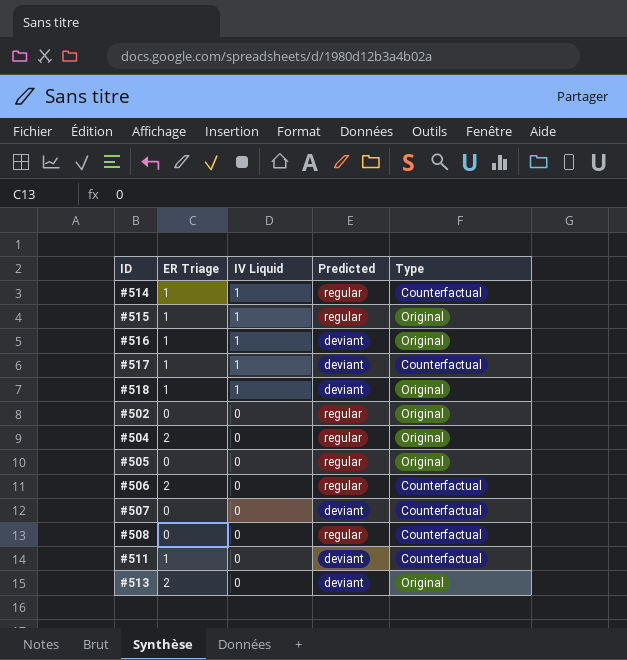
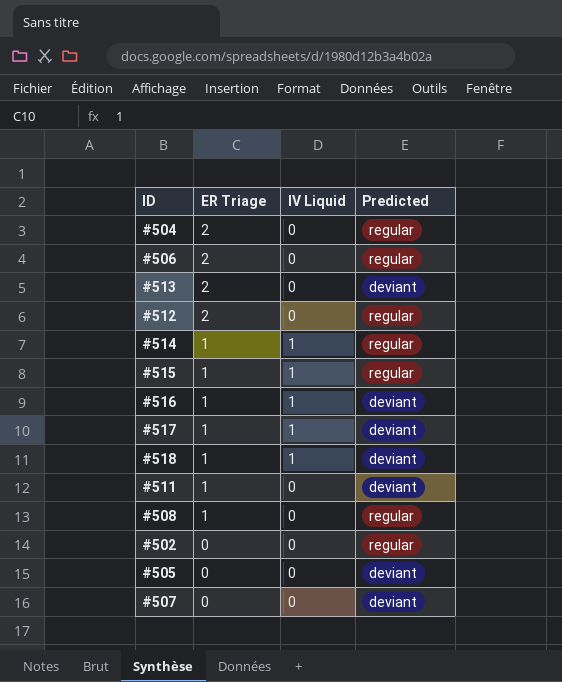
row order: IV Liquid descending -> ER Triage descending
column Type | position: 5 -> none
row #512: none -> 2 | 0 | regular
#508 | ER Triage: 0 -> 1
#505 | Predicted: regular -> deviant

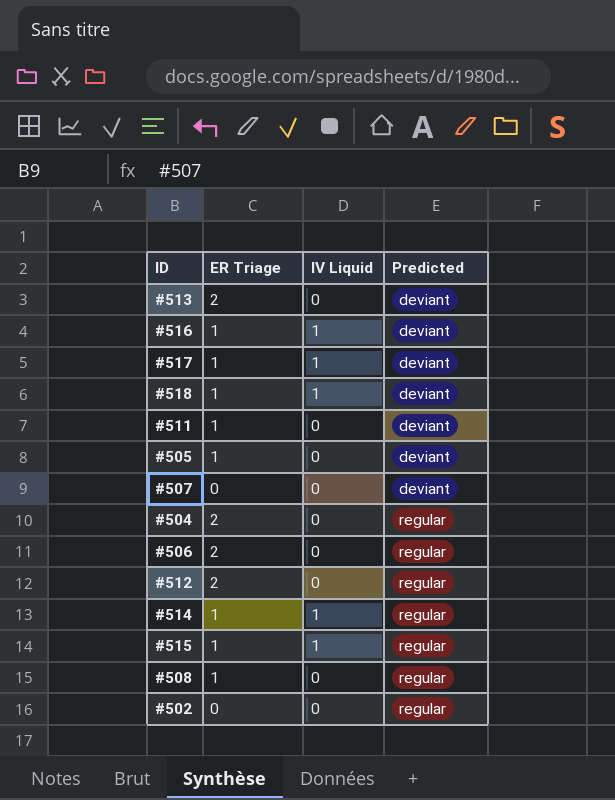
row order: ER Triage descending -> Predicted ascending
#505 | ER Triage: 0 -> 1

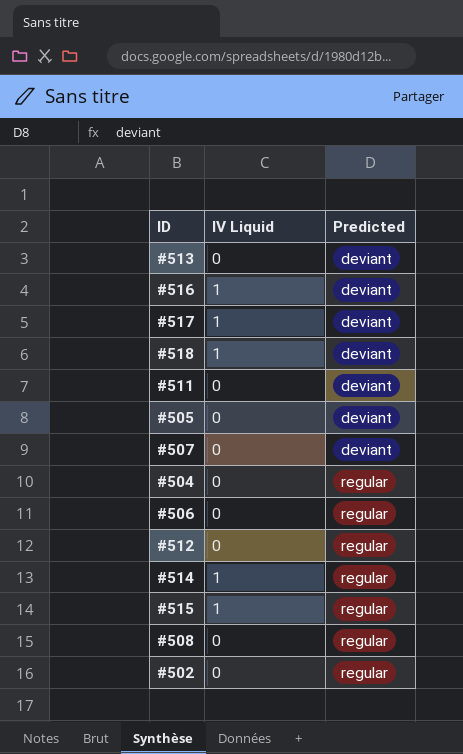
column ER Triage | position: 2 -> none

